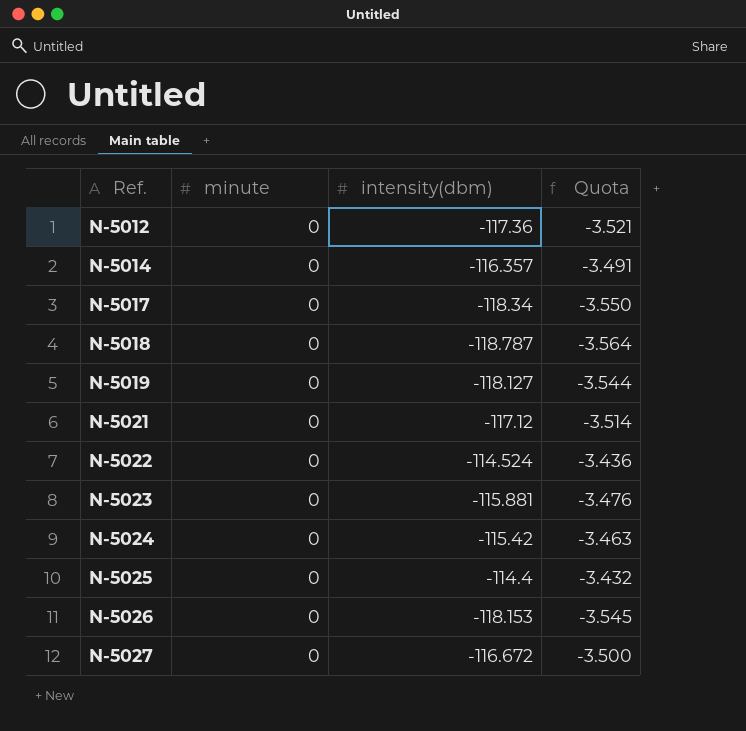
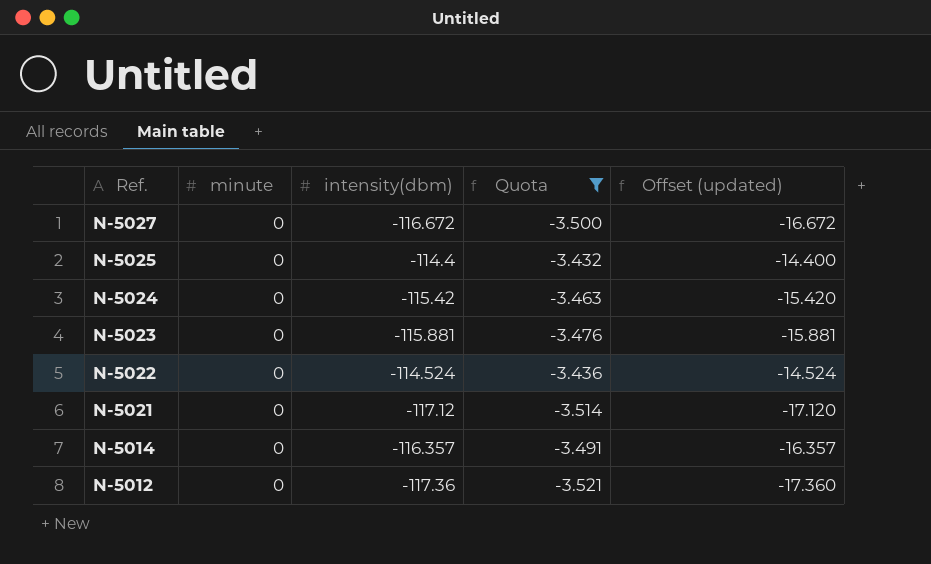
filter: none -> Quota >= -3.521
row order: Ref. ascending -> Ref. descending
column Offset (updated) | formula: none -> [intensity(dbm)] + 100

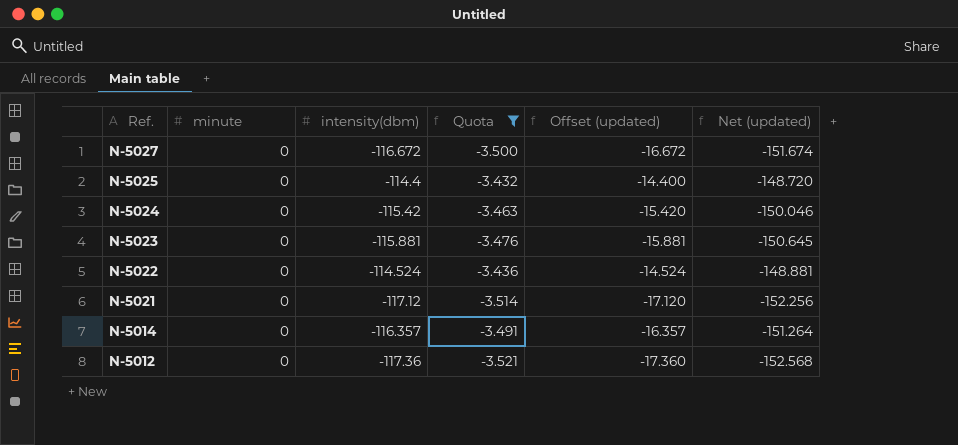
column Net (updated) | formula: none -> [intensity(dbm)] * 1.3

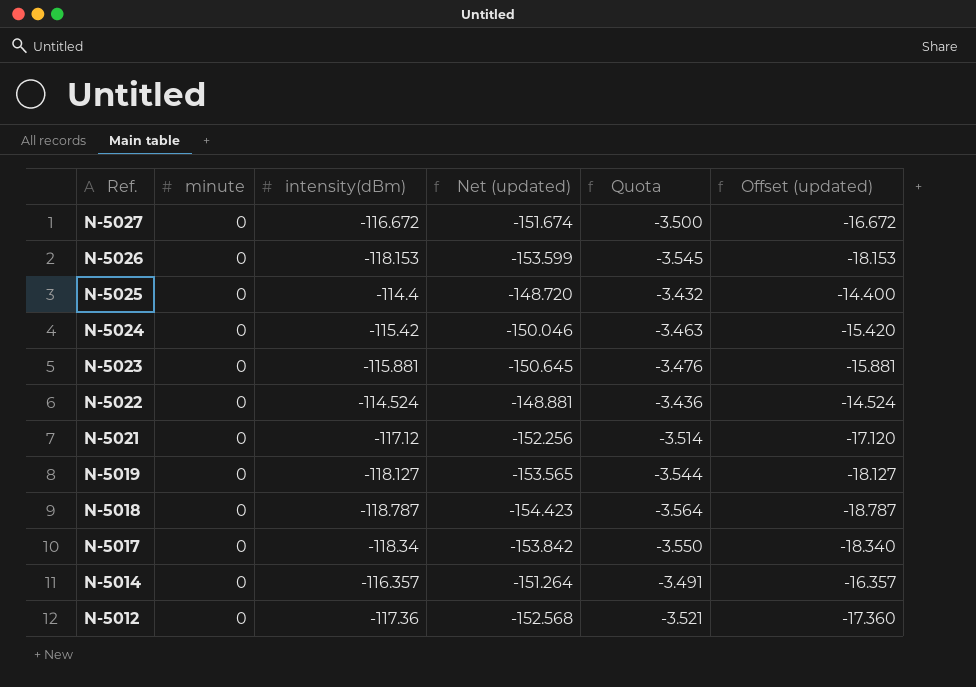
filter: Quota >= -3.521 -> none
column name: intensity(dbm) -> intensity(dBm)
column Net (updated) | position: 6 -> 4

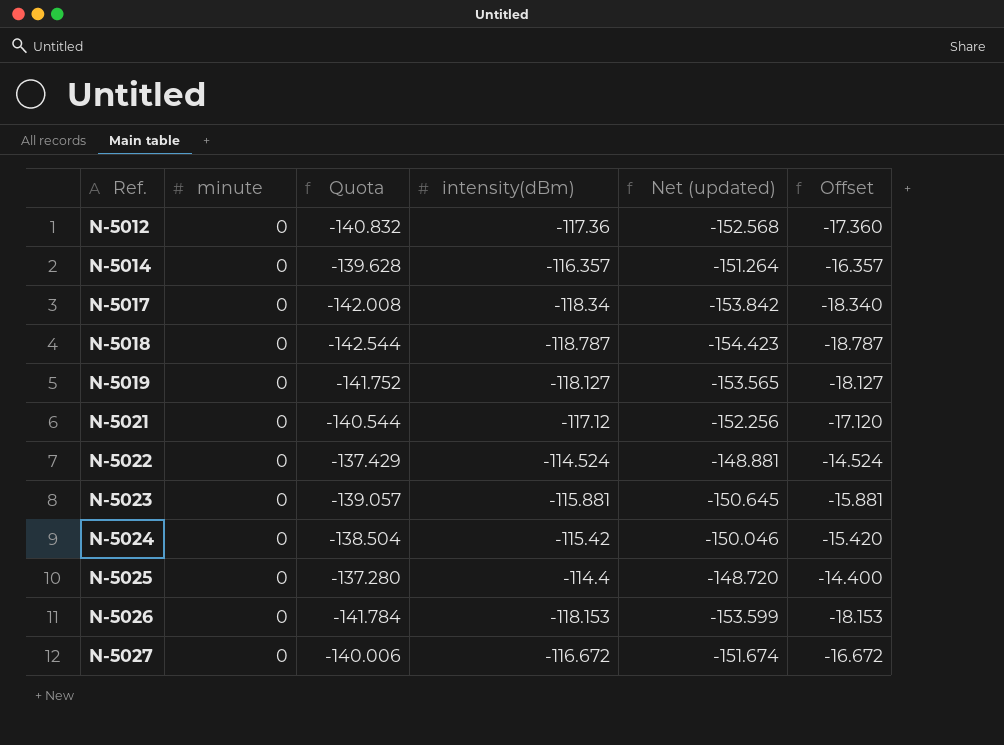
row order: Ref. descending -> Ref. ascending
column Quota | formula: [intensity(dBm)] * 0.03 -> [intensity(dBm)] * 1.2
column Quota | position: 5 -> 3
column name: Offset (updated) -> Offset

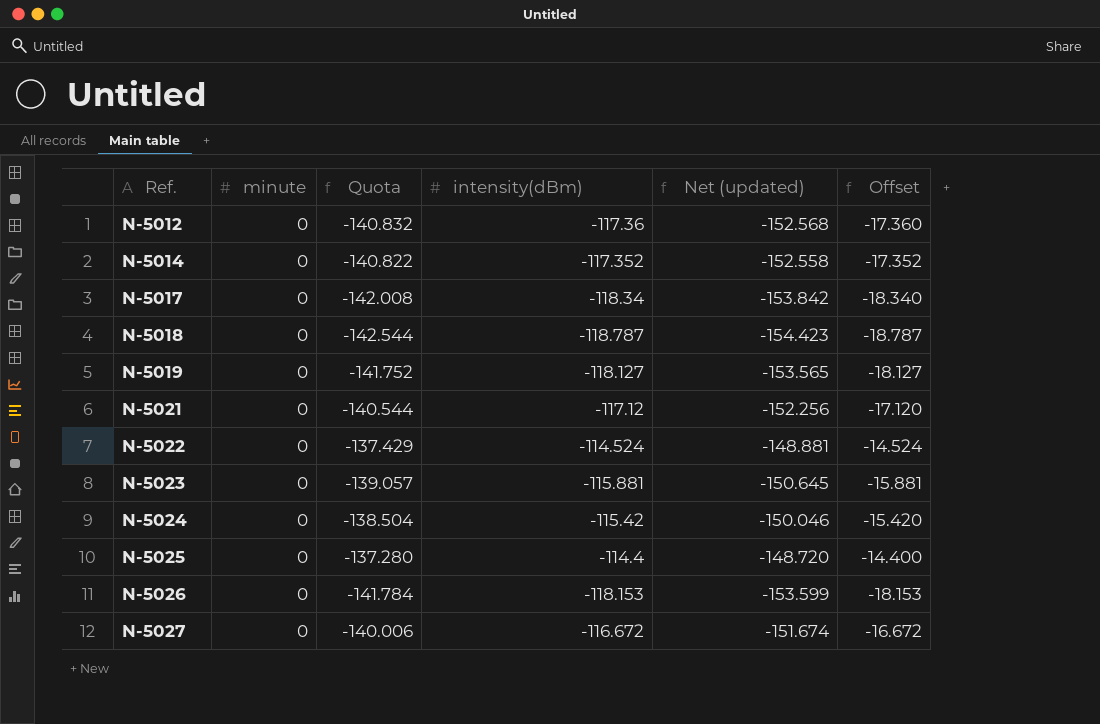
N-5014 | Quota: -139.628 -> -140.822
N-5014 | intensity(dBm): -116.357 -> -117.352
N-5014 | Net (updated): -151.264 -> -152.558
N-5014 | Offset: -16.357 -> -17.352

